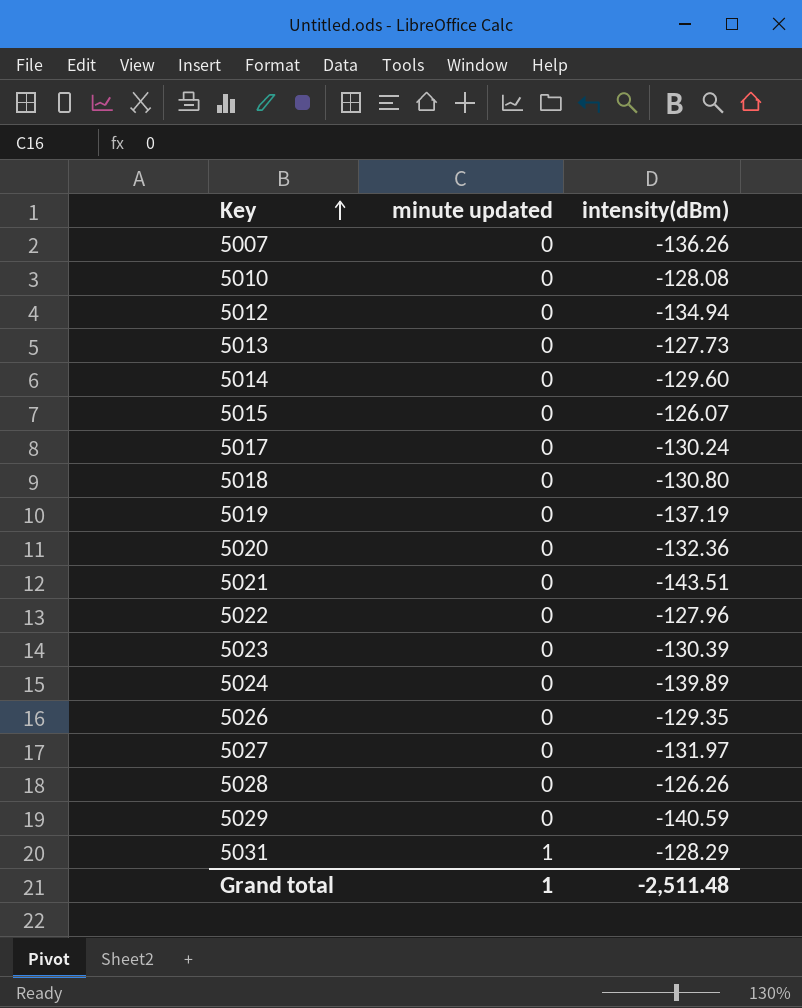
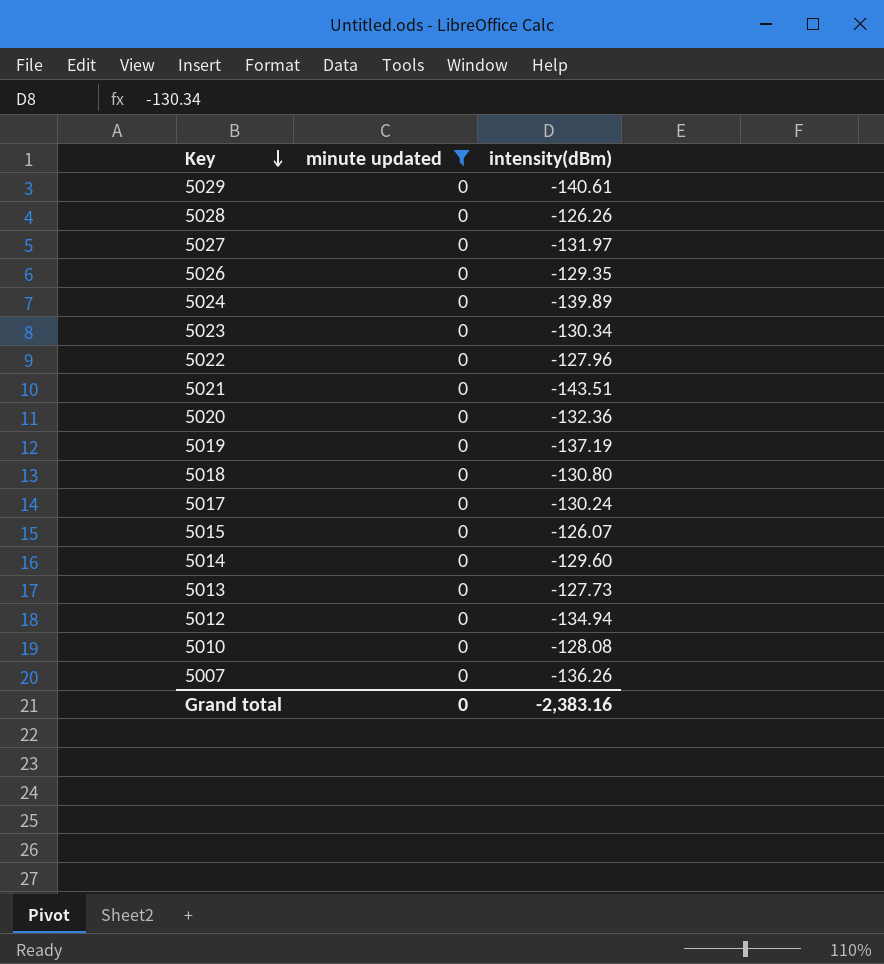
filter: none -> minute updated = 0
row order: Key ascending -> Key descending
5029 | intensity(dBm): -140.59 -> -140.61
5023 | intensity(dBm): -130.39 -> -130.34
Grand total | minute updated: 1 -> 0
Grand total | intensity(dBm): -2,511.48 -> -2,383.16

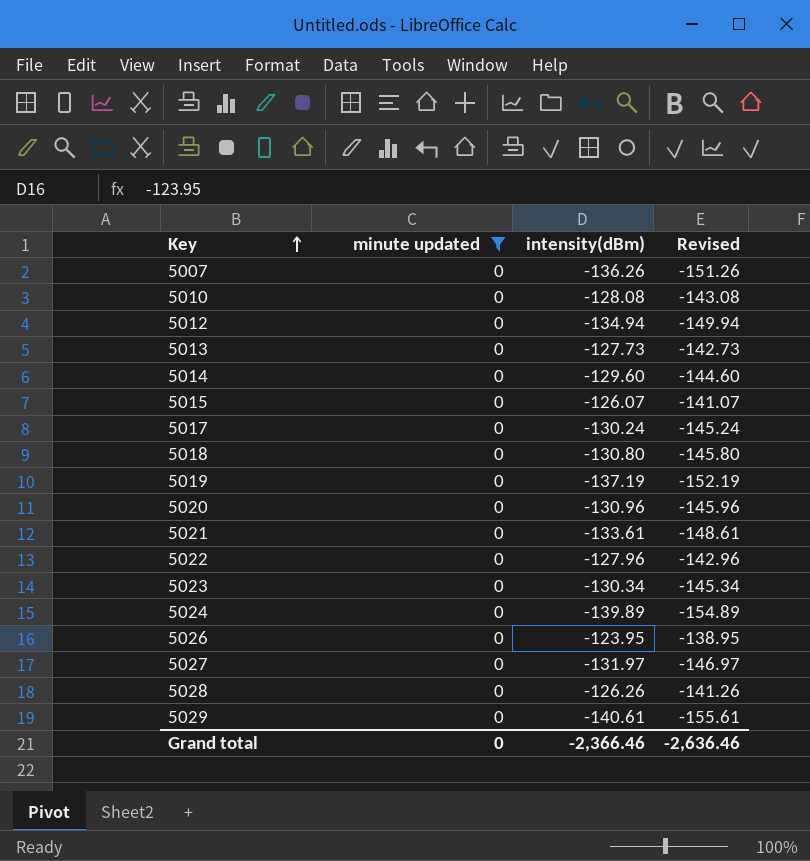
row order: Key descending -> Key ascending
column Revised | formula: none -> [intensity(dBm)] - 15
5020 | intensity(dBm): -132.36 -> -130.96
5021 | intensity(dBm): -143.51 -> -133.61
5026 | intensity(dBm): -129.35 -> -123.95
Grand total | intensity(dBm): -2,383.16 -> -2,366.46

